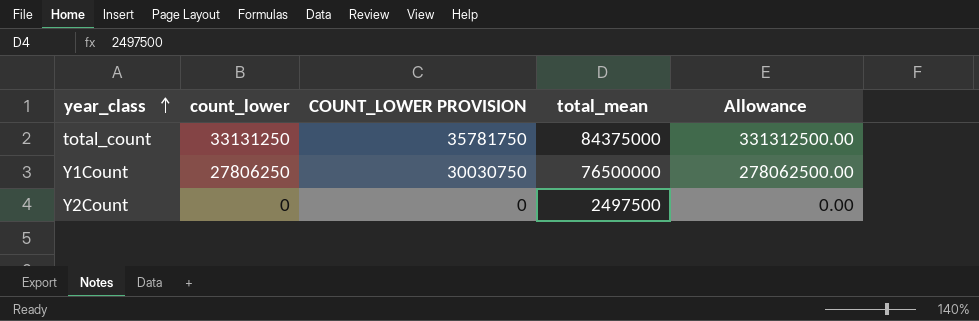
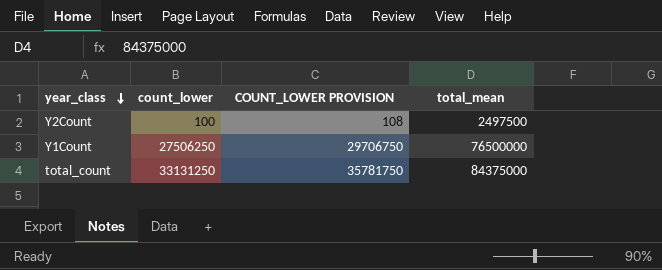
row order: year_class ascending -> year_class descending
column Allowance | formula: [count_lower] * 10 -> none
Y2Count | count_lower: 0 -> 100
Y2Count | COUNT_LOWER PROVISION: 0 -> 108
Y1Count | count_lower: 27806250 -> 27506250
Y1Count | COUNT_LOWER PROVISION: 30030750 -> 29706750

